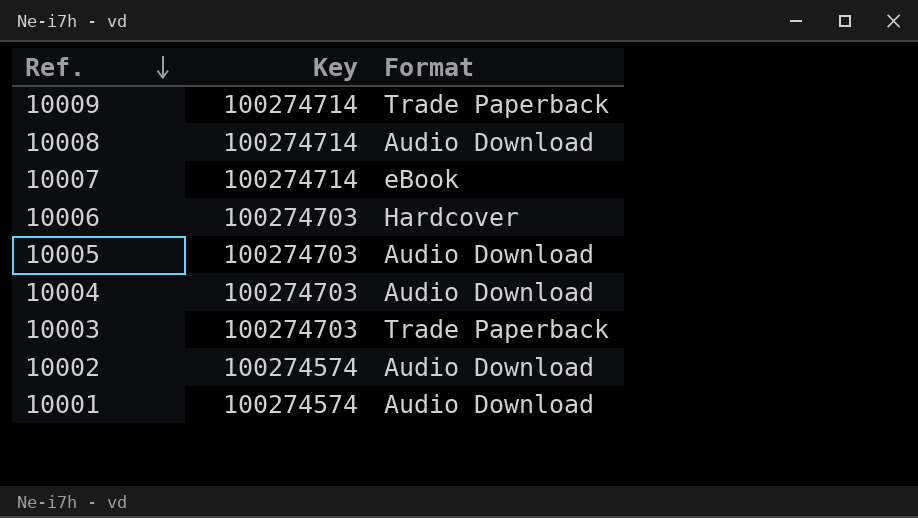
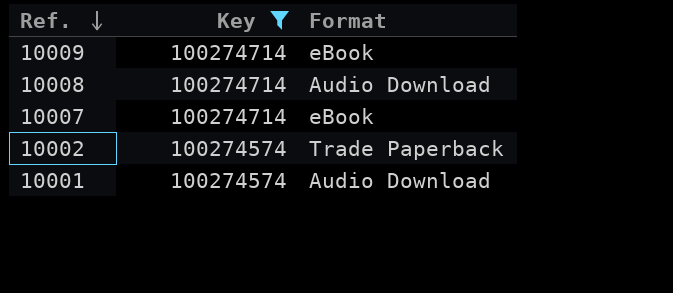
filter: none -> Key != 100274703
10009 | Format: Trade Paperback -> eBook
10002 | Format: Audio Download -> Trade Paperback

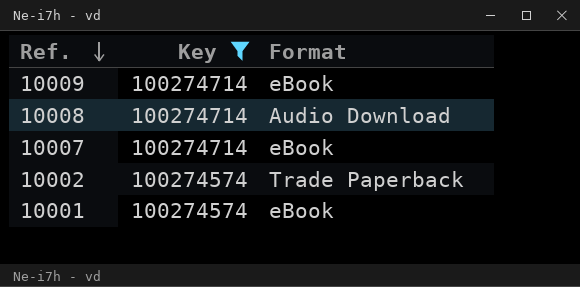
10001 | Format: Audio Download -> eBook

